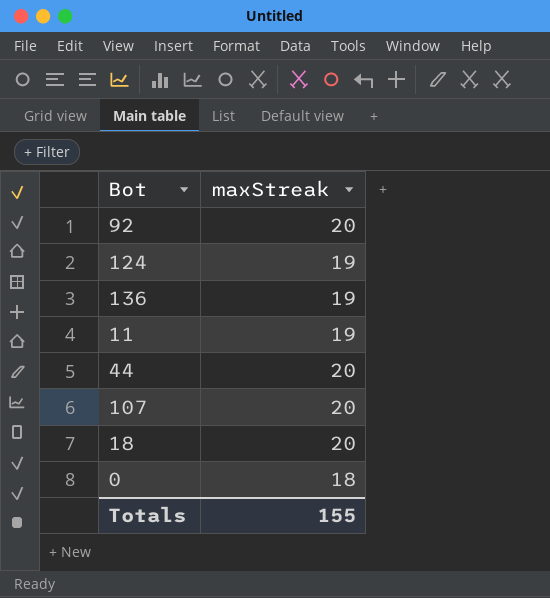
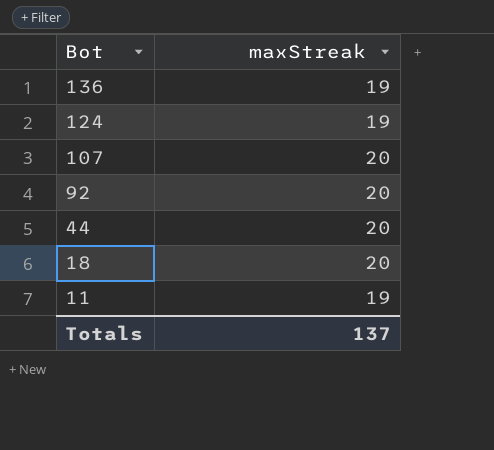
row order: none -> Bot descending
row 0: 18 -> none
Totals | maxStreak: 155 -> 137

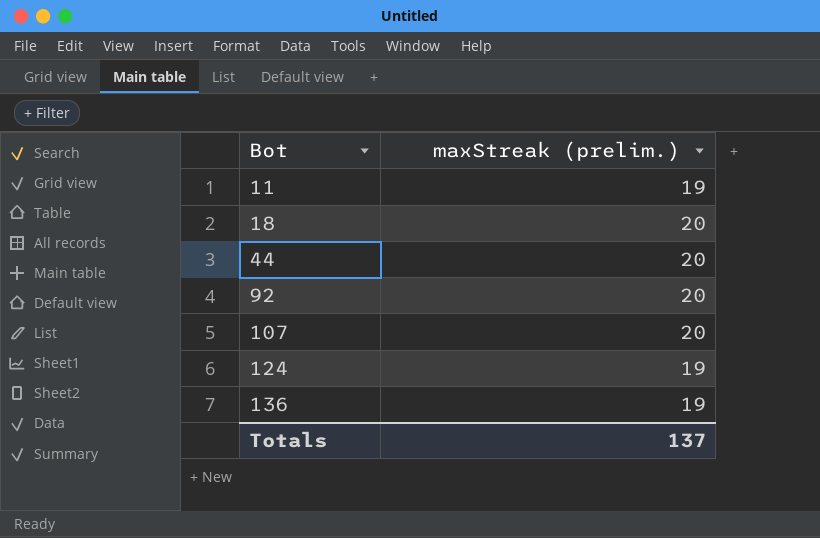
row order: Bot descending -> Bot ascending
column name: maxStreak -> maxStreak (prelim.)

